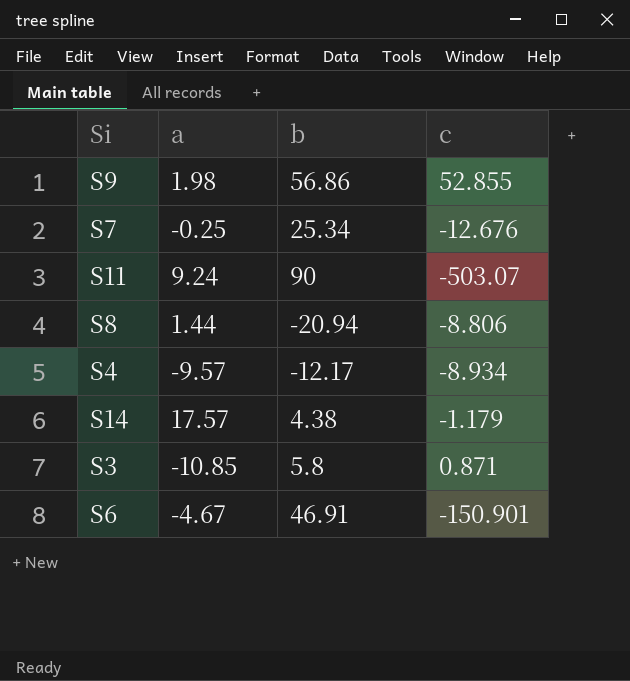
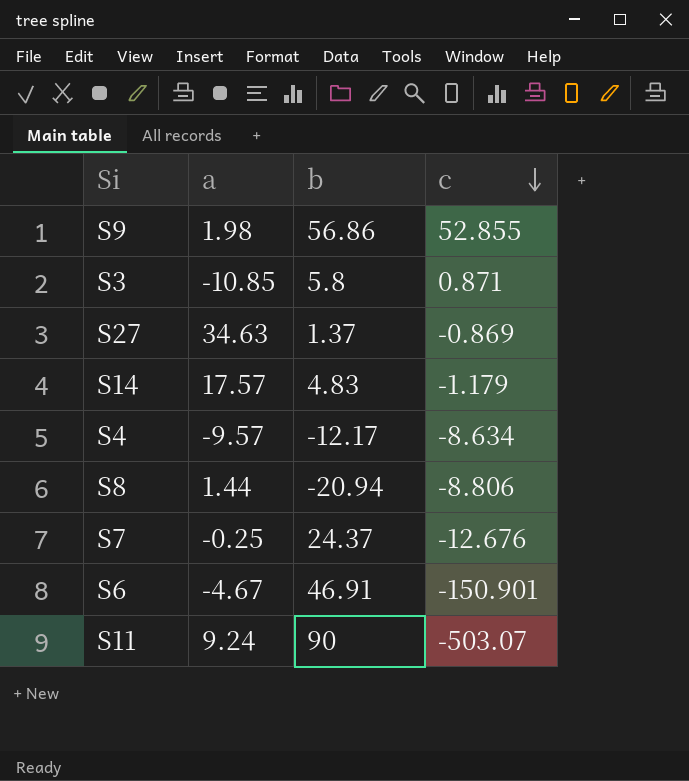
row order: none -> c descending
row S27: none -> 34.63 | 1.37 | -0.869
S14 | b: 4.38 -> 4.83
S4 | c: -8.934 -> -8.634
S7 | b: 25.34 -> 24.37

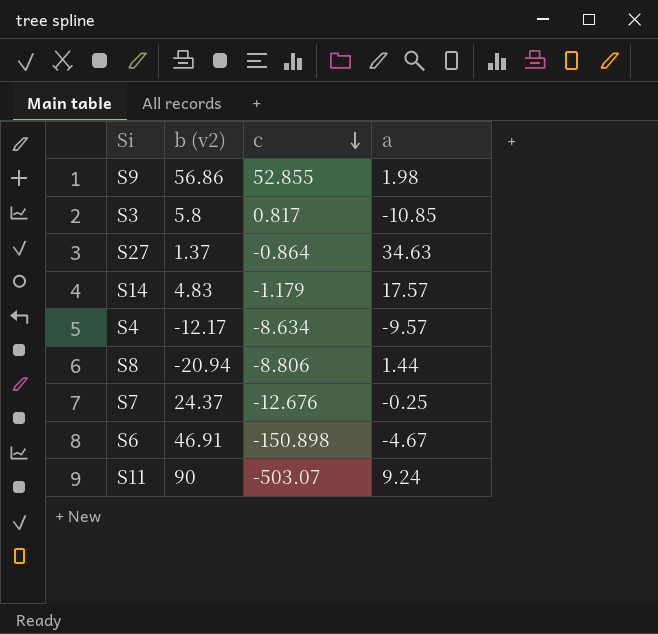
column name: b -> b (v2)
column a | position: 2 -> 4
S3 | c: 0.871 -> 0.817
S27 | c: -0.869 -> -0.864
S6 | c: -150.901 -> -150.898

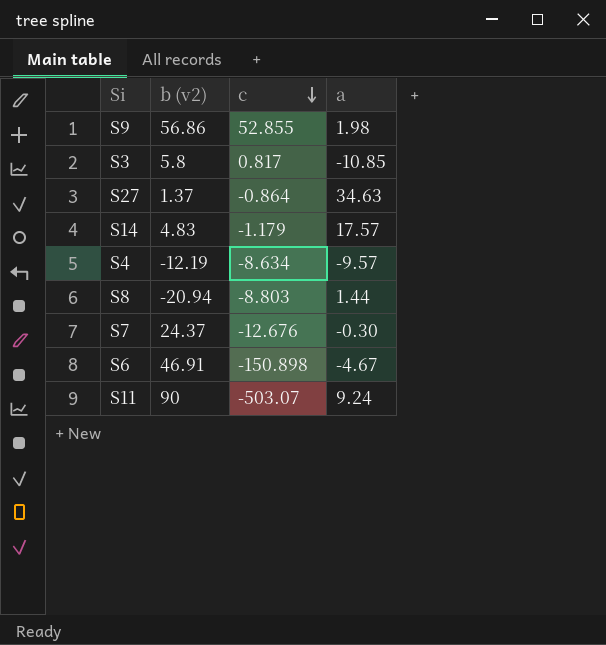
S4 | b (v2): -12.17 -> -12.19
S8 | c: -8.806 -> -8.803
S7 | a: -0.25 -> -0.30

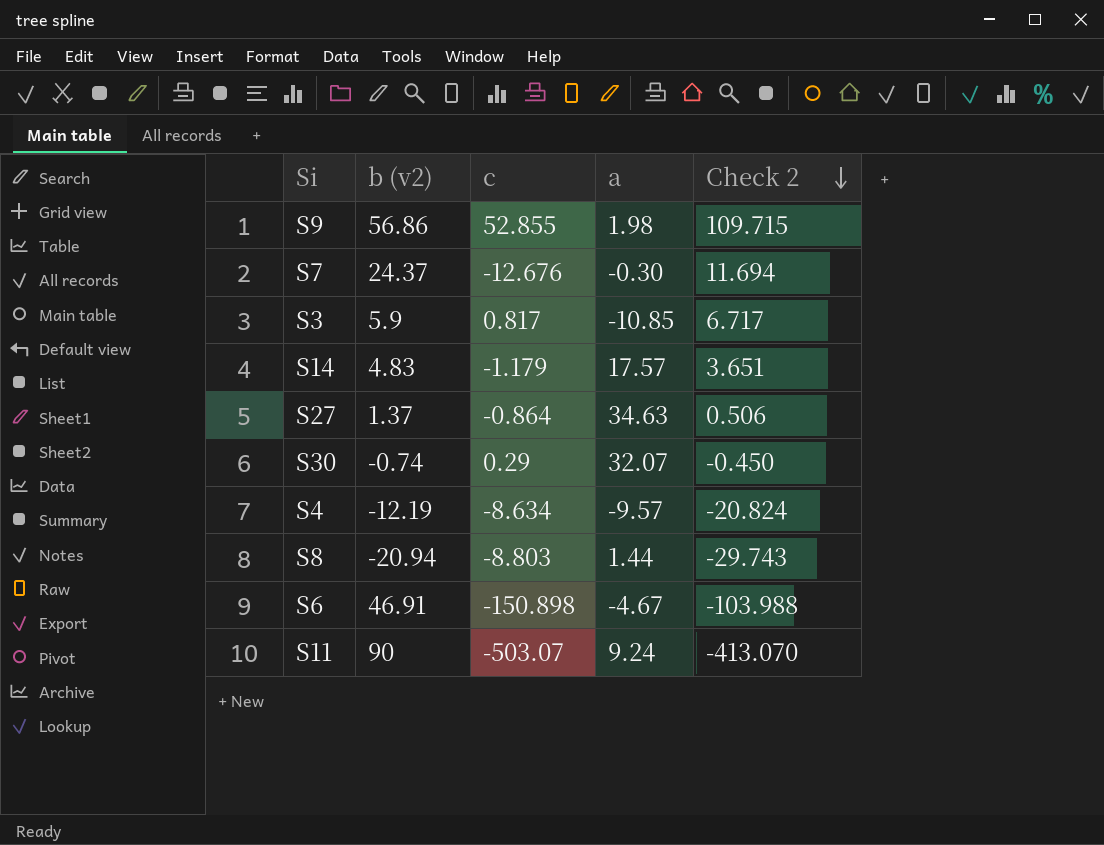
row order: c descending -> Check 2 descending
column Check 2 | formula: none -> [b (v2)] + [c]
S3 | b (v2): 5.8 -> 5.9
row S30: none -> -0.74 | 0.29 | 32.07 | -0.450

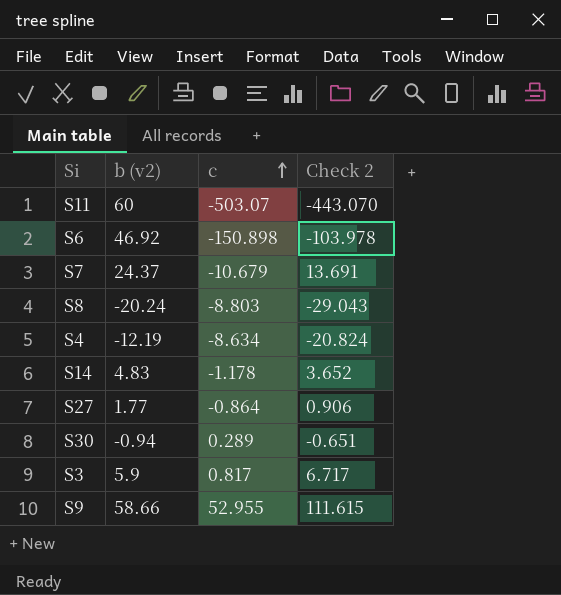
row order: Check 2 descending -> c ascending
column a | position: 4 -> none
S11 | b (v2): 90 -> 60
S11 | Check 2: -413.070 -> -443.070
S6 | b (v2): 46.91 -> 46.92
S6 | Check 2: -103.988 -> -103.978
S7 | c: -12.676 -> -10.679
S7 | Check 2: 11.694 -> 13.691
S8 | b (v2): -20.94 -> -20.24
S8 | Check 2: -29.743 -> -29.043
S14 | c: -1.179 -> -1.178
S14 | Check 2: 3.651 -> 3.652
S27 | b (v2): 1.37 -> 1.77
S27 | Check 2: 0.506 -> 0.906
S30 | b (v2): -0.74 -> -0.94
S30 | c: 0.29 -> 0.289
S30 | Check 2: -0.450 -> -0.651
S9 | b (v2): 56.86 -> 58.66
S9 | c: 52.855 -> 52.955
S9 | Check 2: 109.715 -> 111.615

